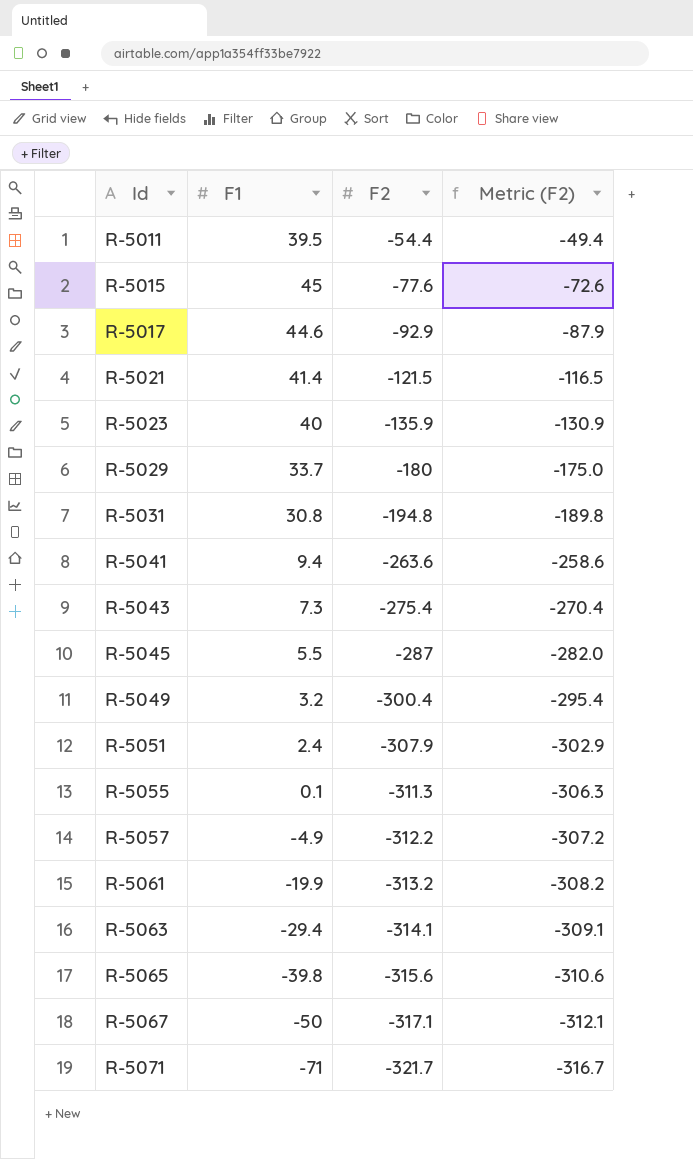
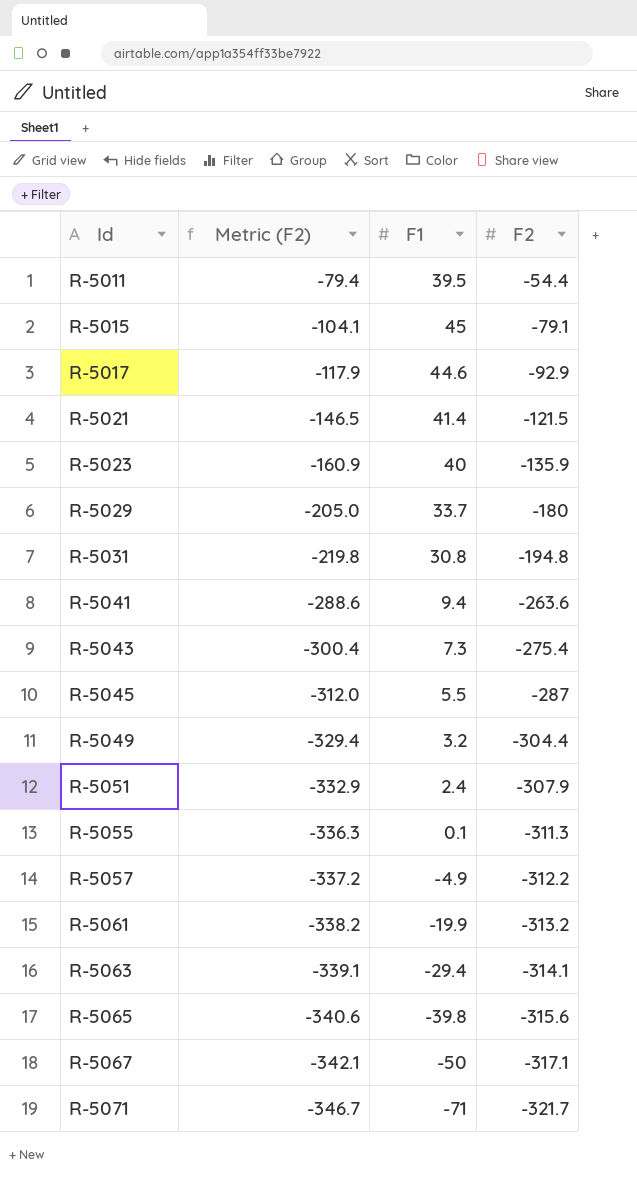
column Metric (F2) | formula: [F2] + 5 -> [F2] - 25
column Metric (F2) | position: 4 -> 2
R-5015 | F2: -77.6 -> -79.1
R-5049 | F2: -300.4 -> -304.4

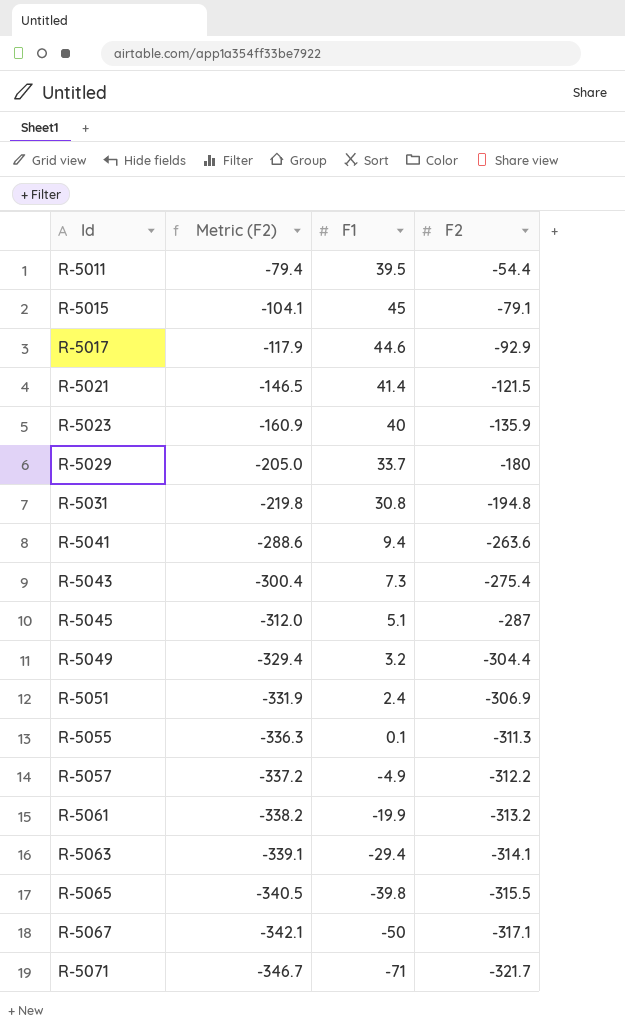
R-5045 | F1: 5.5 -> 5.1
R-5051 | Metric (F2): -332.9 -> -331.9
R-5051 | F2: -307.9 -> -306.9
R-5065 | Metric (F2): -340.6 -> -340.5
R-5065 | F2: -315.6 -> -315.5

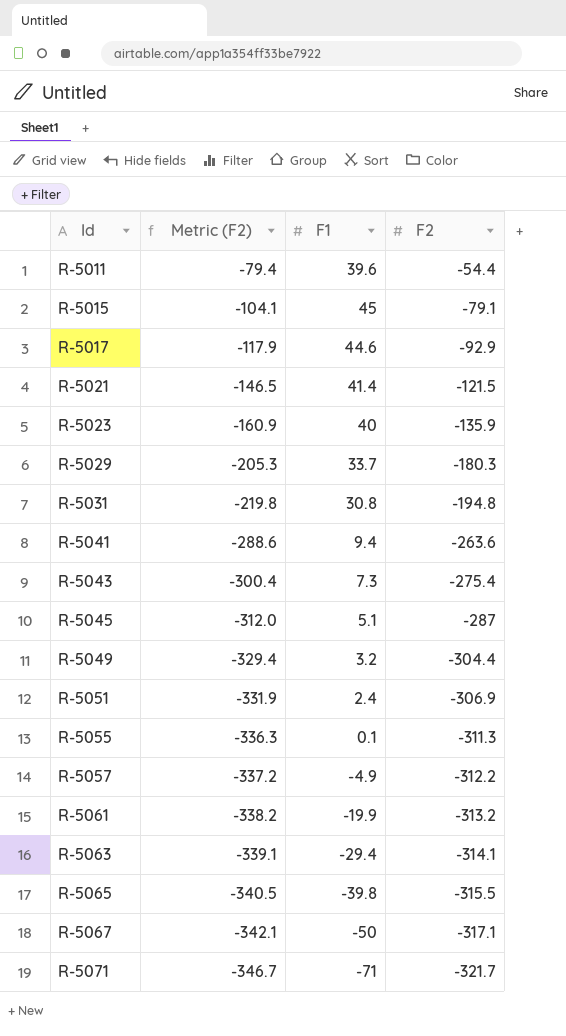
R-5011 | F1: 39.5 -> 39.6
R-5029 | Metric (F2): -205.0 -> -205.3
R-5029 | F2: -180 -> -180.3

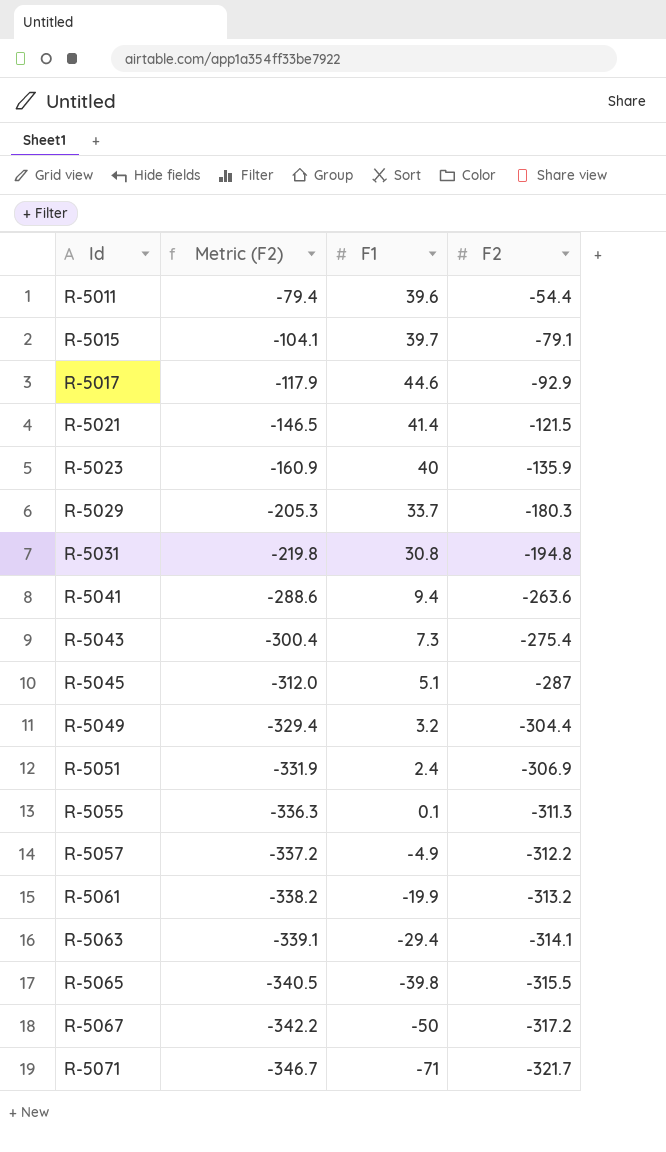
R-5015 | F1: 45 -> 39.7
R-5067 | Metric (F2): -342.1 -> -342.2
R-5067 | F2: -317.1 -> -317.2

